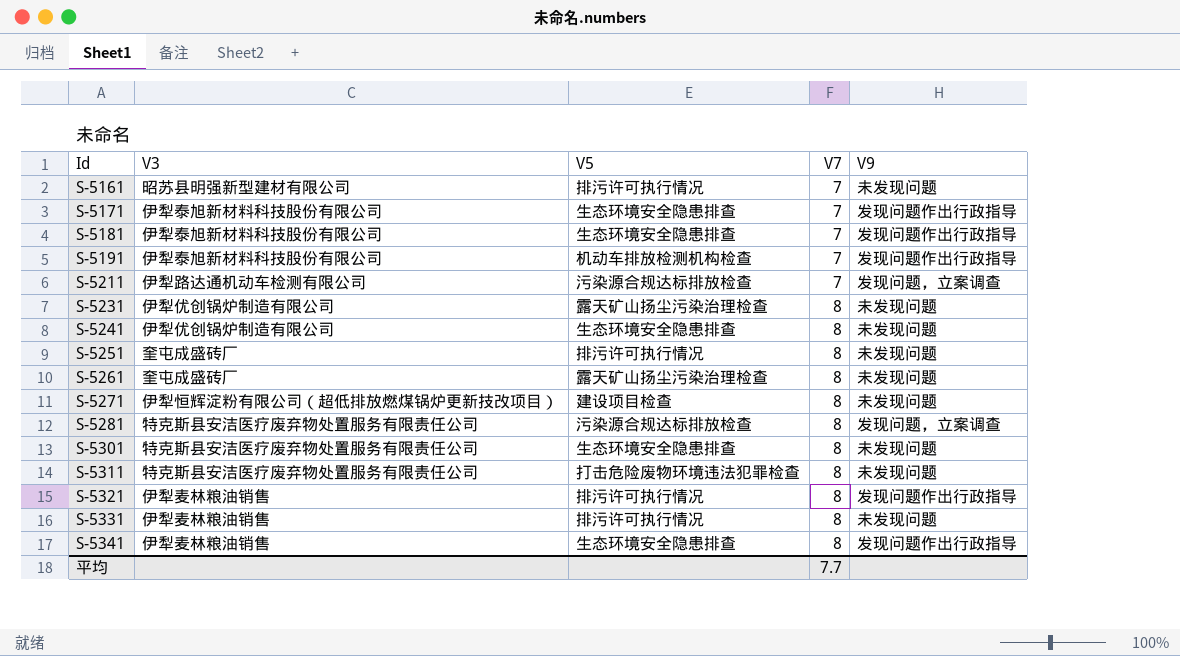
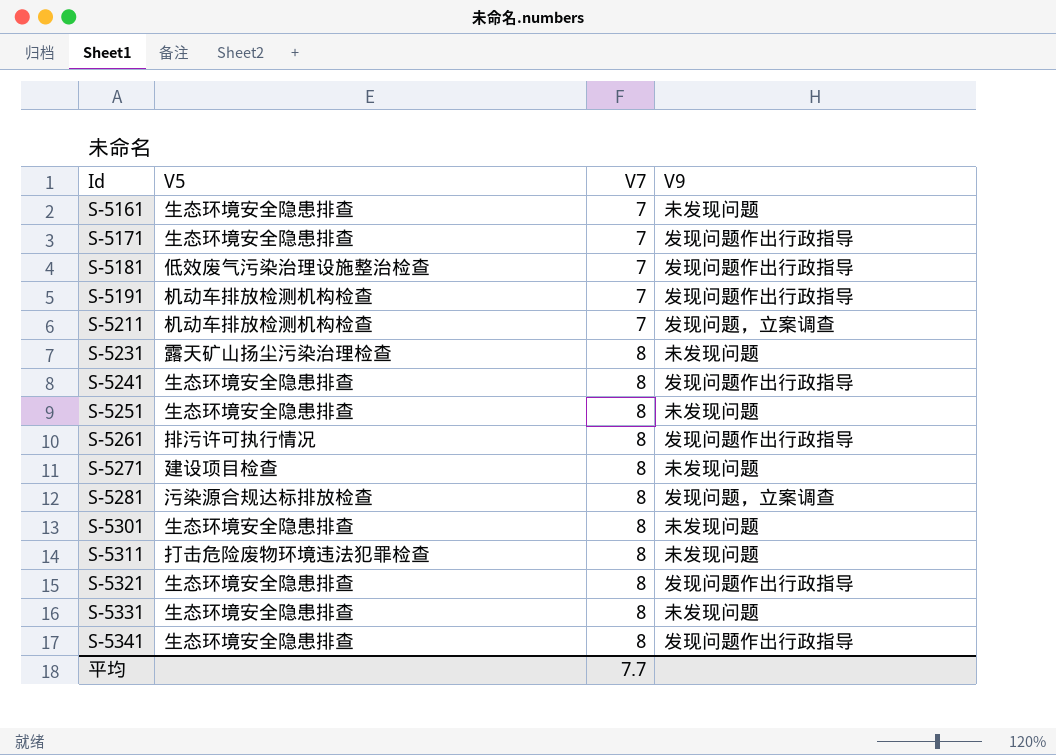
column V3 | position: 2 -> none
S-5161 | V5: 排污许可执行情况 -> 生态环境安全隐患排查
S-5181 | V5: 生态环境安全隐患排查 -> 低效废气污染治理设施整治检查
S-5211 | V5: 污染源合规达标排放检查 -> 机动车排放检测机构检查
S-5241 | V9: 未发现问题 -> 发现问题作出行政指导
S-5251 | V5: 排污许可执行情况 -> 生态环境安全隐患排查
S-5261 | V5: 露天矿山扬尘污染治理检查 -> 排污许可执行情况
S-5261 | V9: 未发现问题 -> 发现问题作出行政指导
S-5321 | V5: 排污许可执行情况 -> 生态环境安全隐患排查
S-5331 | V5: 排污许可执行情况 -> 生态环境安全隐患排查

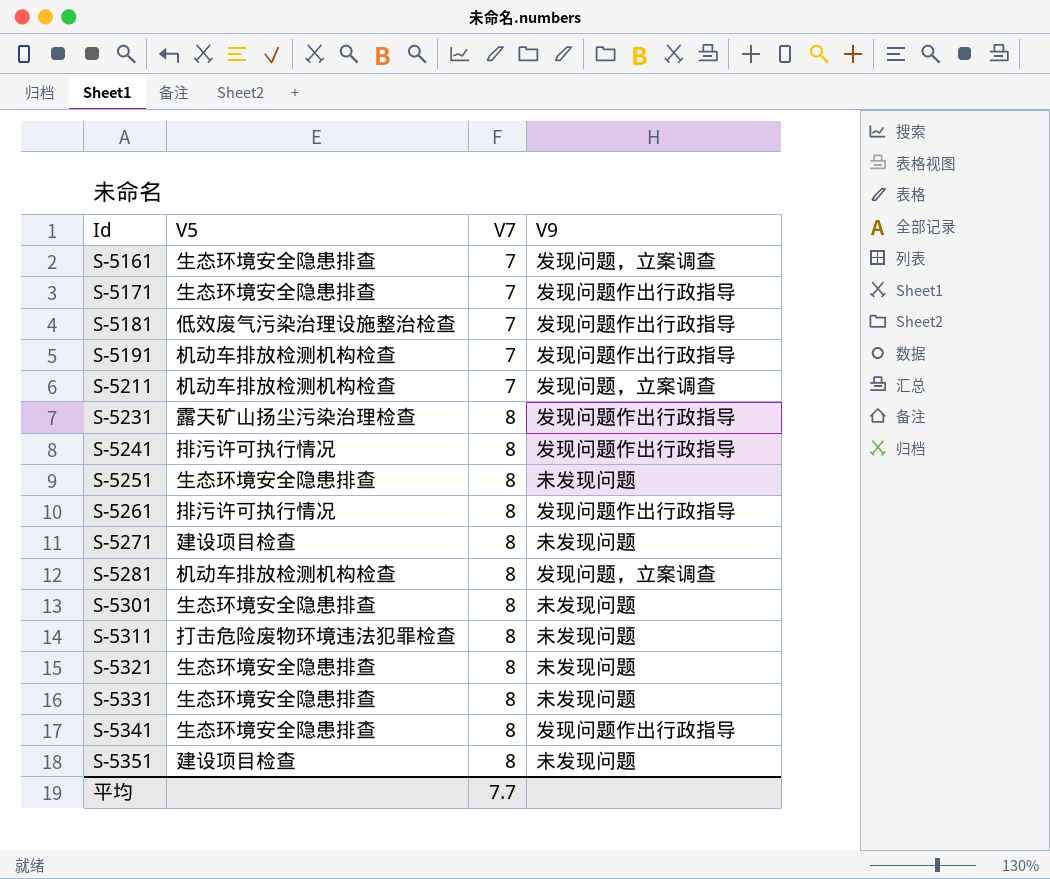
S-5161 | V9: 未发现问题 -> 发现问题，立案调查
S-5231 | V9: 未发现问题 -> 发现问题作出行政指导
S-5241 | V5: 生态环境安全隐患排查 -> 排污许可执行情况
S-5281 | V5: 污染源合规达标排放检查 -> 机动车排放检测机构检查
S-5321 | V9: 发现问题作出行政指导 -> 未发现问题
row S-5351: none -> 建设项目检查 | 8 | 未发现问题

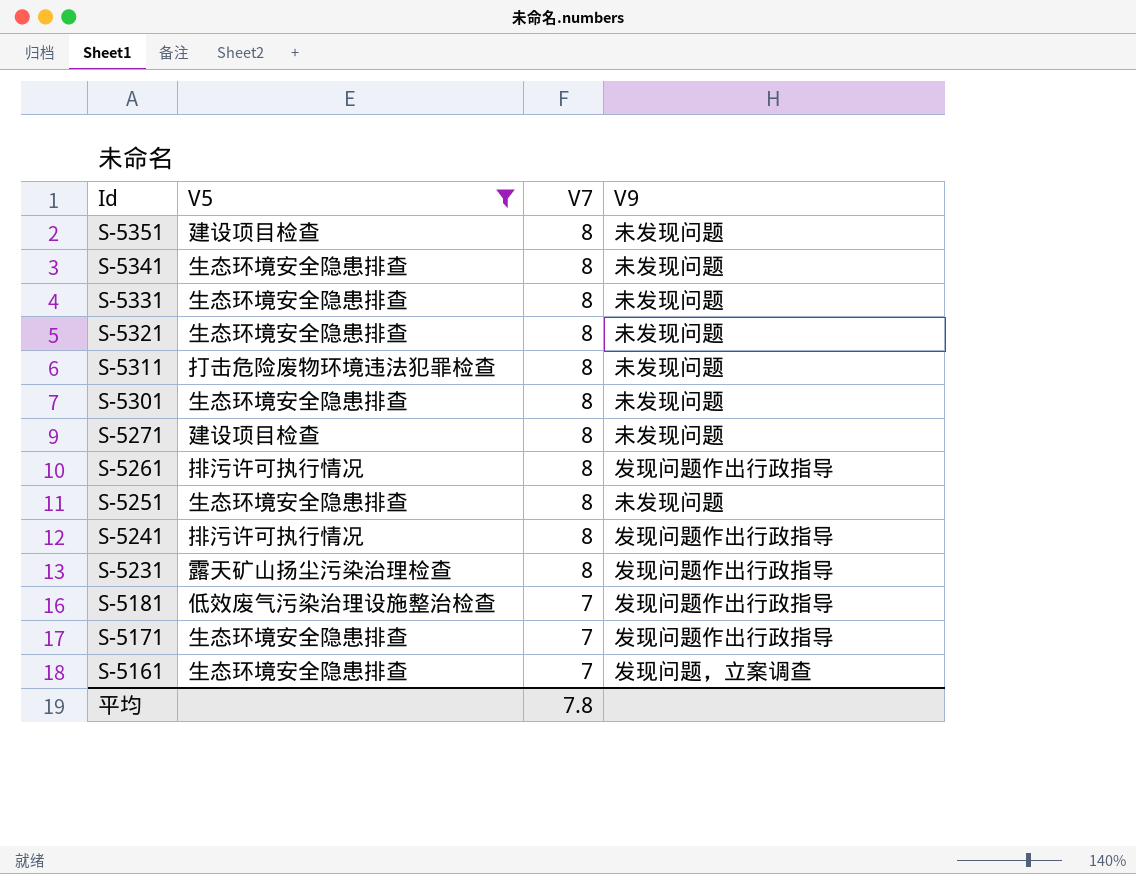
filter: none -> V5 != 机动车排放检测机构检查
row order: Id ascending -> Id descending
S-5341 | V9: 发现问题作出行政指导 -> 未发现问题
平均 | V7: 7.7 -> 7.8

